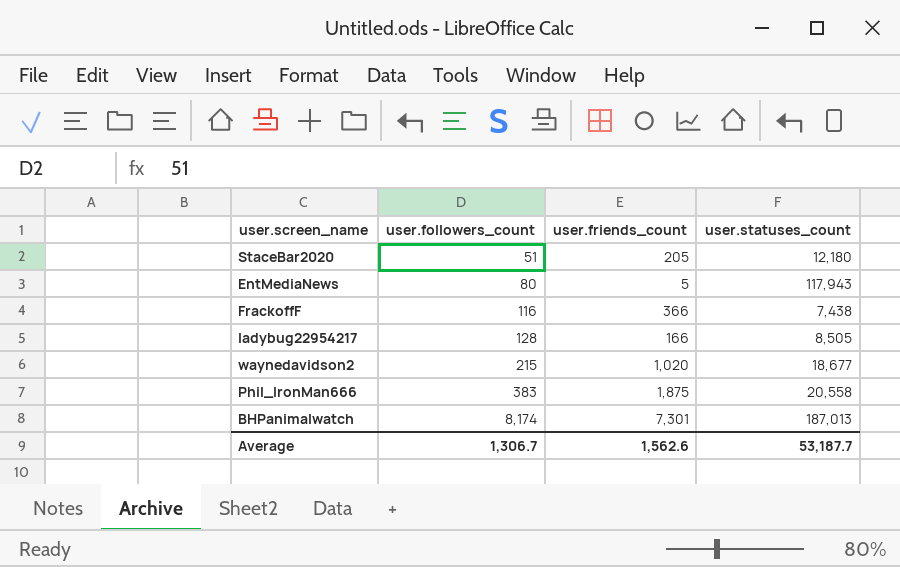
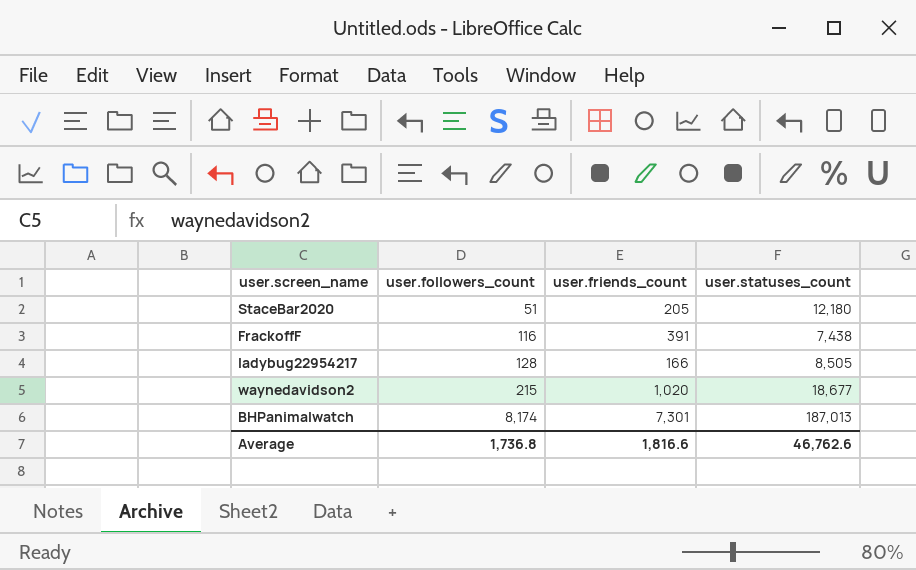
row EntMediaNews: 80 | 5 | 117,943 -> none
row Phil_IronMan666: 383 | 1,875 | 20,558 -> none
FrackoffF | user.friends_count: 366 -> 391
Average | user.followers_count: 1,306.7 -> 1,736.8
Average | user.friends_count: 1,562.6 -> 1,816.6
Average | user.statuses_count: 53,187.7 -> 46,762.6

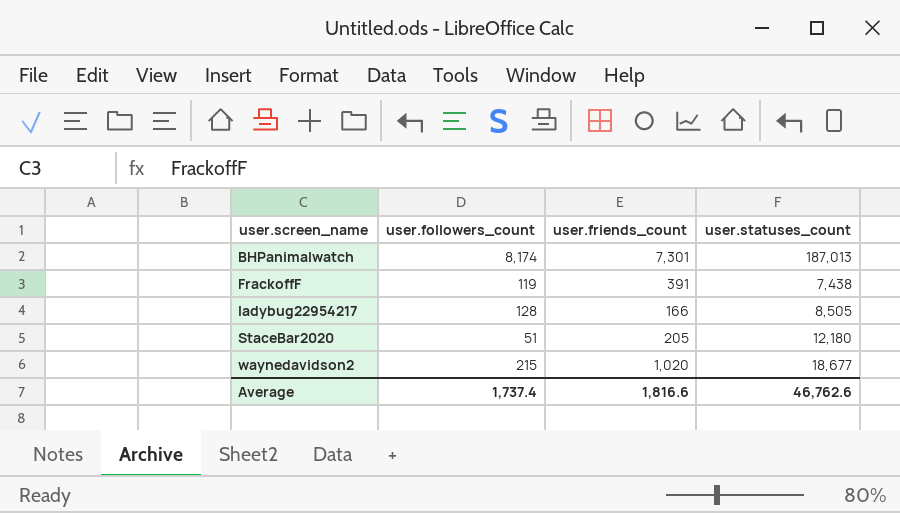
row order: user.followers_count ascending -> user.screen_name ascending
FrackoffF | user.followers_count: 116 -> 119
Average | user.followers_count: 1,736.8 -> 1,737.4

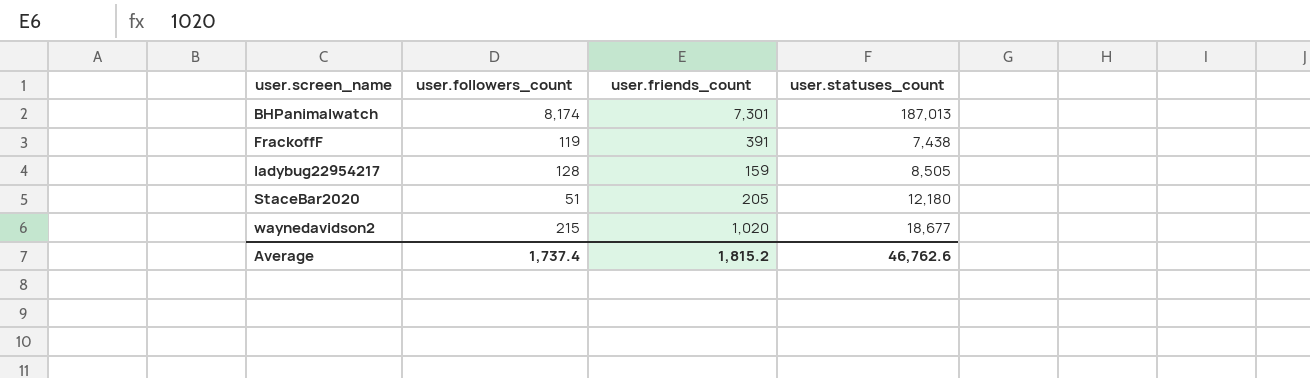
ladybug22954217 | user.friends_count: 166 -> 159
Average | user.friends_count: 1,816.6 -> 1,815.2

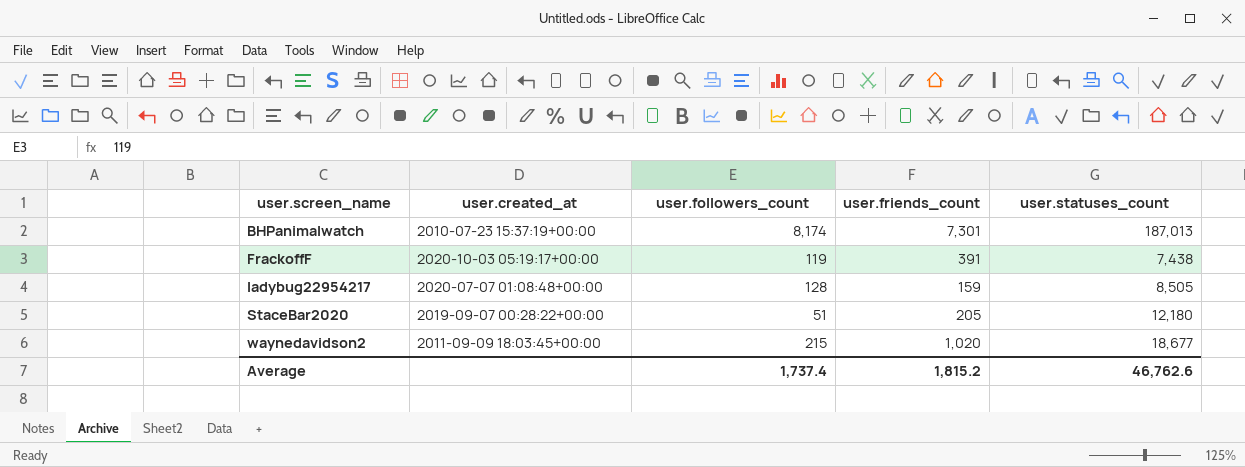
column user.created_at | position: none -> 2

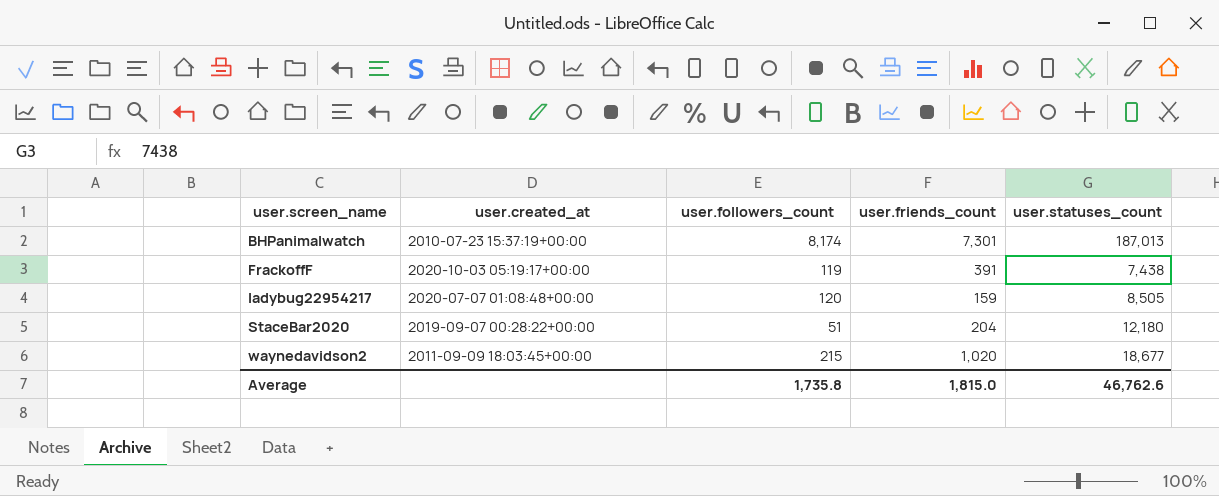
ladybug22954217 | user.followers_count: 128 -> 120
StaceBar2020 | user.friends_count: 205 -> 204
Average | user.followers_count: 1,737.4 -> 1,735.8
Average | user.friends_count: 1,815.2 -> 1,815.0

